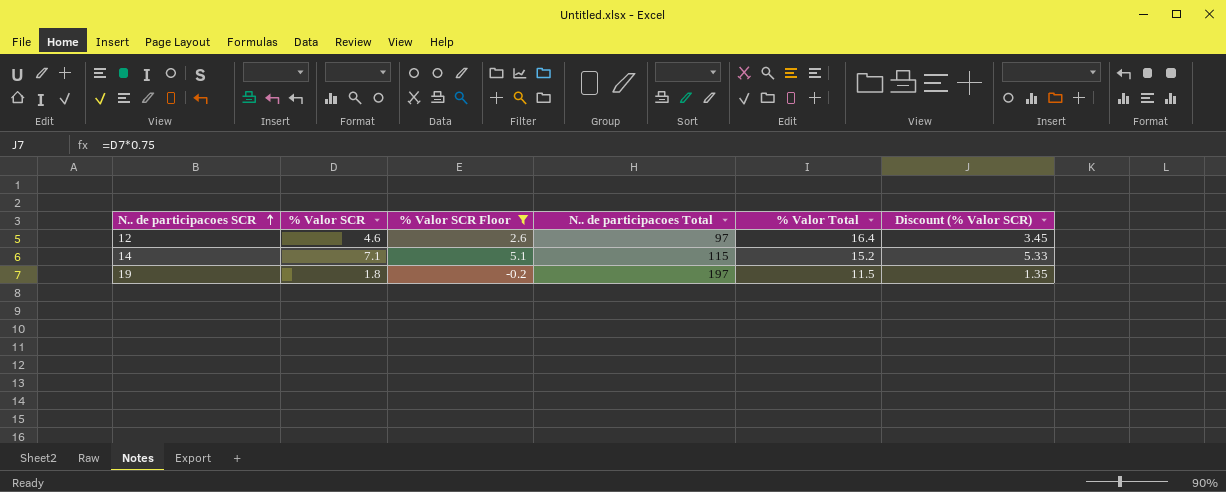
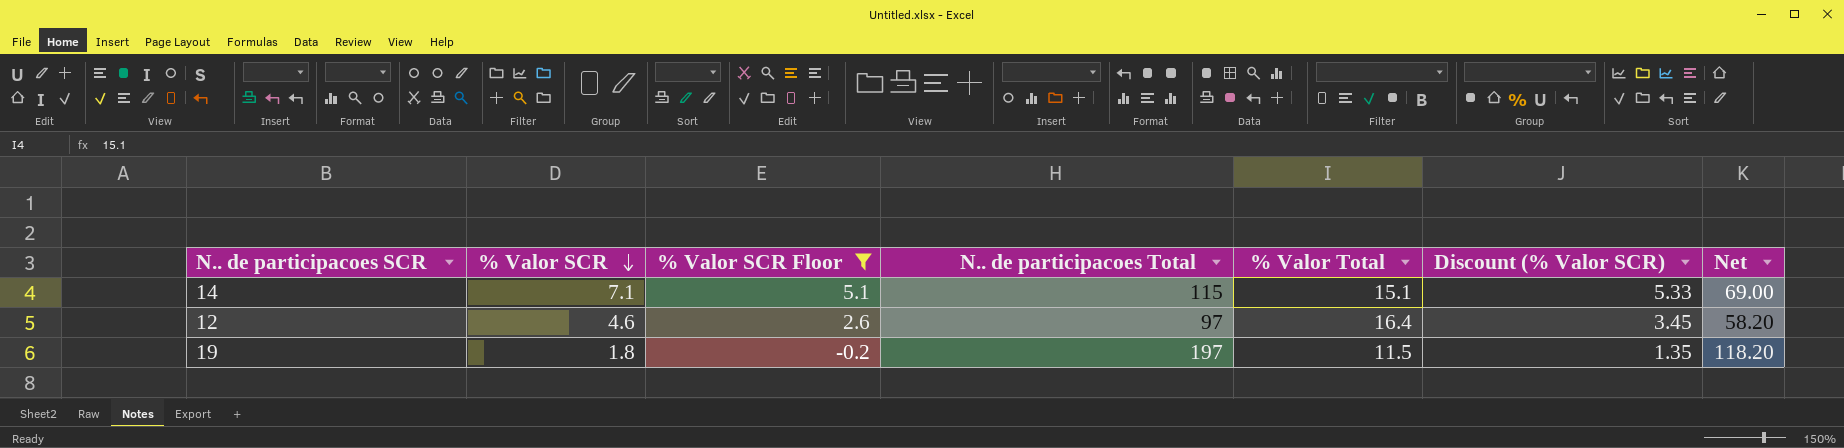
row order: N.. de participacoes SCR ascending -> % Valor SCR descending
column Net | formula: none -> [N.. de participacoes Total] * 0.6
14 | % Valor Total: 15.2 -> 15.1

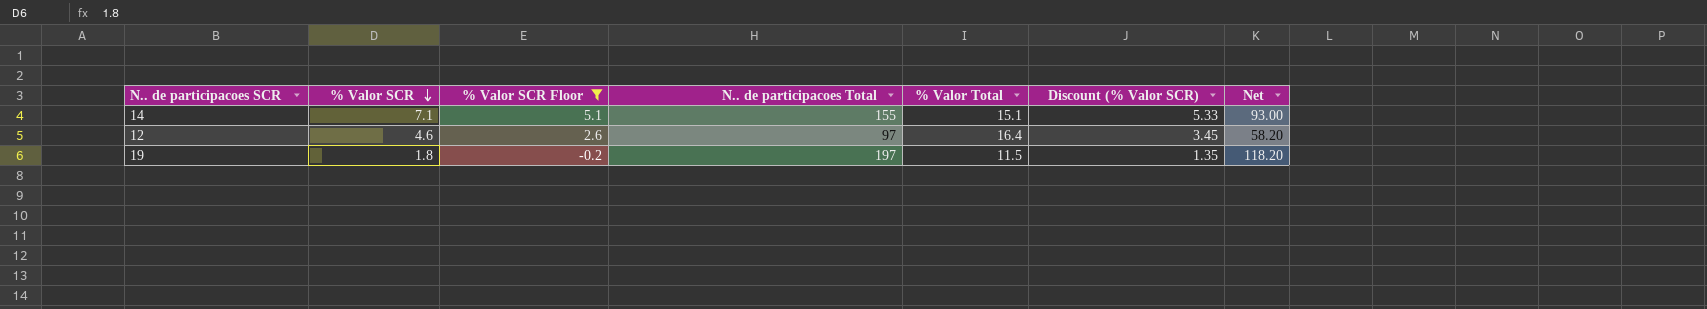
14 | N.. de participacoes Total: 115 -> 155
14 | Net: 69.00 -> 93.00

